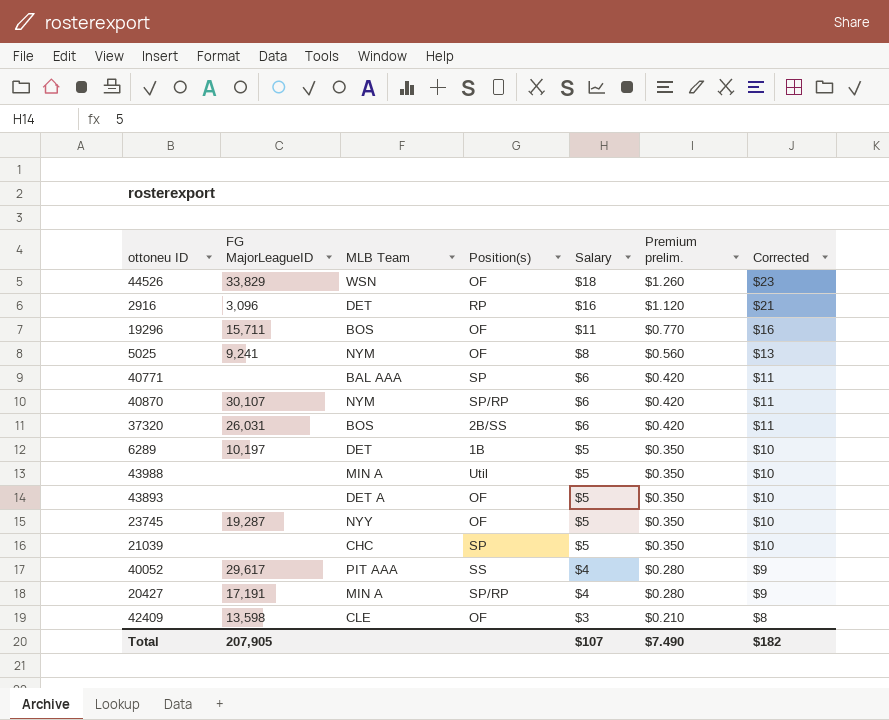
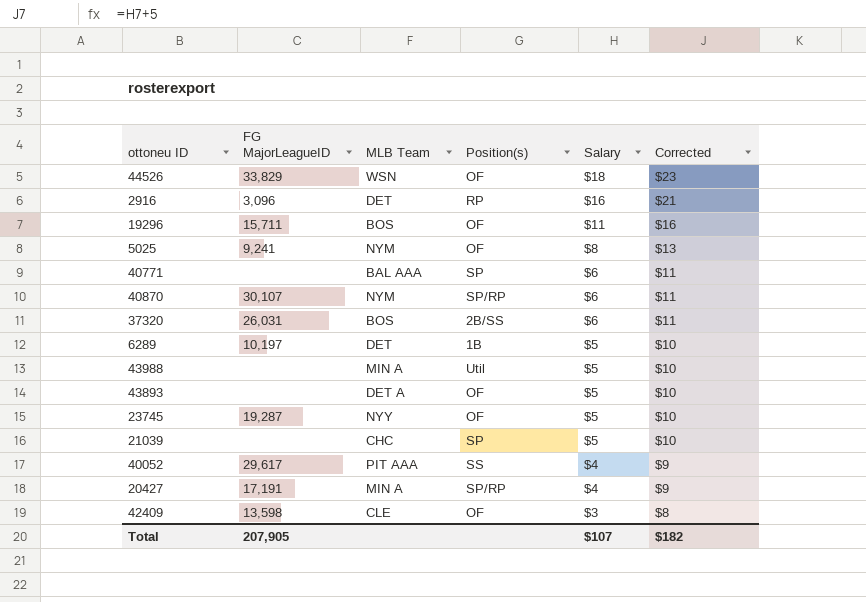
column Premium prelim. | formula: [Salary] * 0.07 -> none

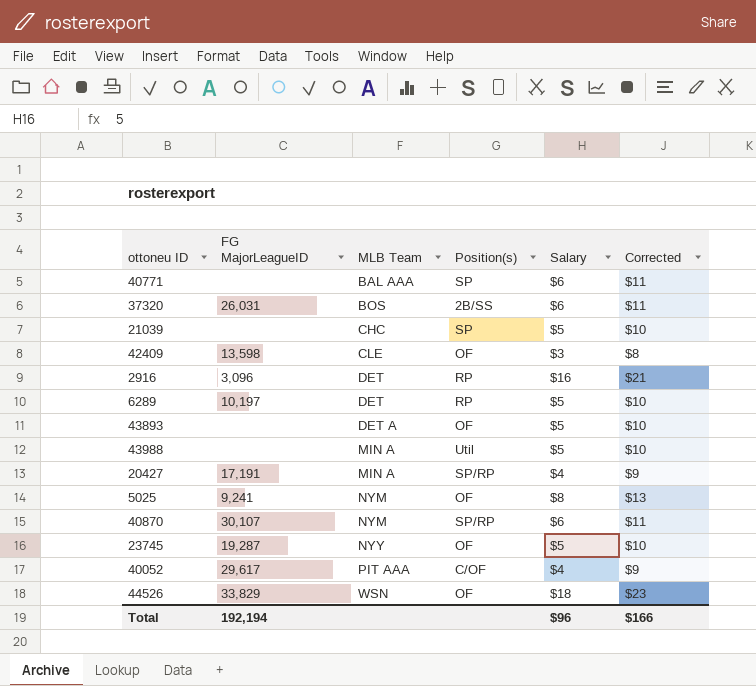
row order: Salary descending -> MLB Team ascending
row 19296: 15,711 | BOS | OF | $11 | $16 -> none
6289 | Position(s): 1B -> RP
40052 | Position(s): SS -> C/OF
Total | FG MajorLeagueID: 207,905 -> 192,194
Total | Salary: $107 -> $96
Total | Corrected: $182 -> $166

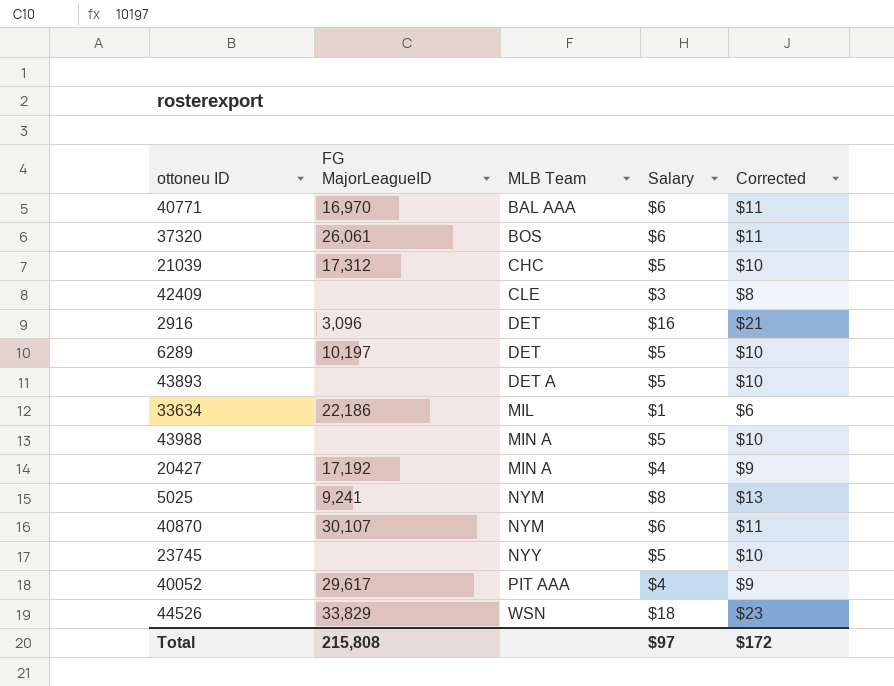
column Position(s) | position: 4 -> none
40771 | FG MajorLeagueID: none -> 16,970
37320 | FG MajorLeagueID: 26,031 -> 26,061
21039 | FG MajorLeagueID: none -> 17,312
42409 | FG MajorLeagueID: 13,598 -> none
row 33634: none -> 22,186 | MIL | $1 | $6
20427 | FG MajorLeagueID: 17,191 -> 17,192
23745 | FG MajorLeagueID: 19,287 -> none
Total | FG MajorLeagueID: 192,194 -> 215,808
Total | Salary: $96 -> $97
Total | Corrected: $166 -> $172

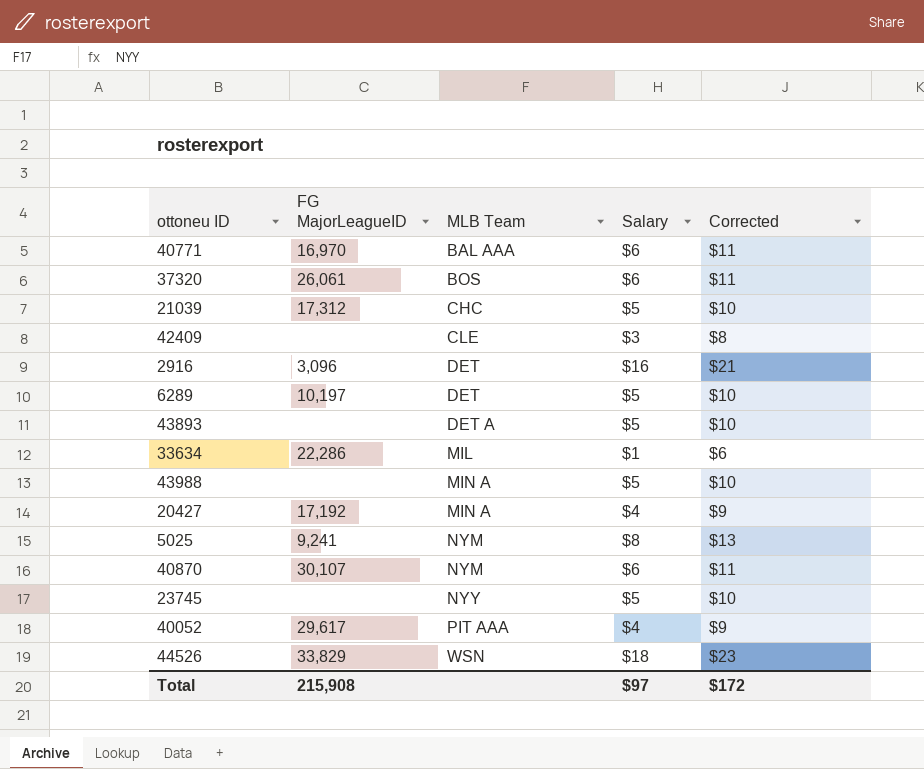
33634 | FG MajorLeagueID: 22,186 -> 22,286
Total | FG MajorLeagueID: 215,808 -> 215,908

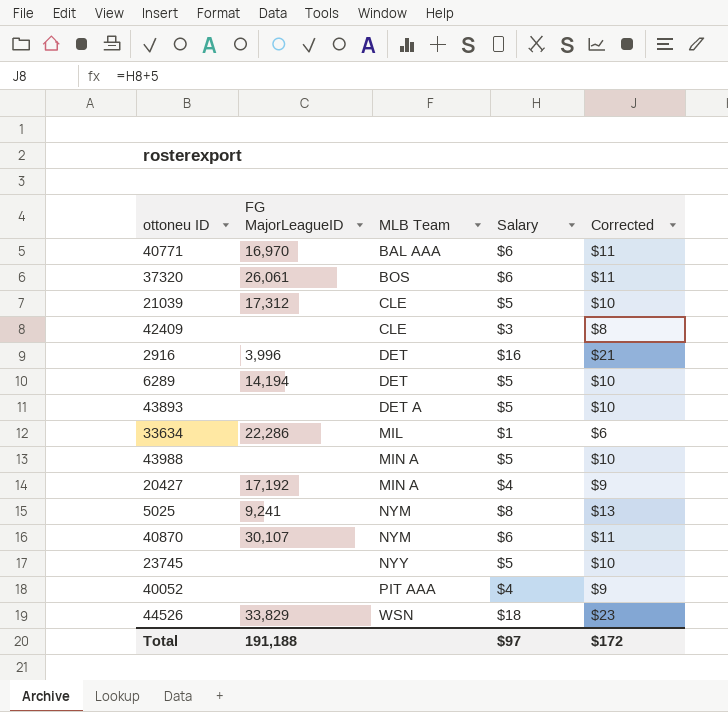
21039 | MLB Team: CHC -> CLE
2916 | FG MajorLeagueID: 3,096 -> 3,996
6289 | FG MajorLeagueID: 10,197 -> 14,194
40052 | FG MajorLeagueID: 29,617 -> none
Total | FG MajorLeagueID: 215,908 -> 191,188

